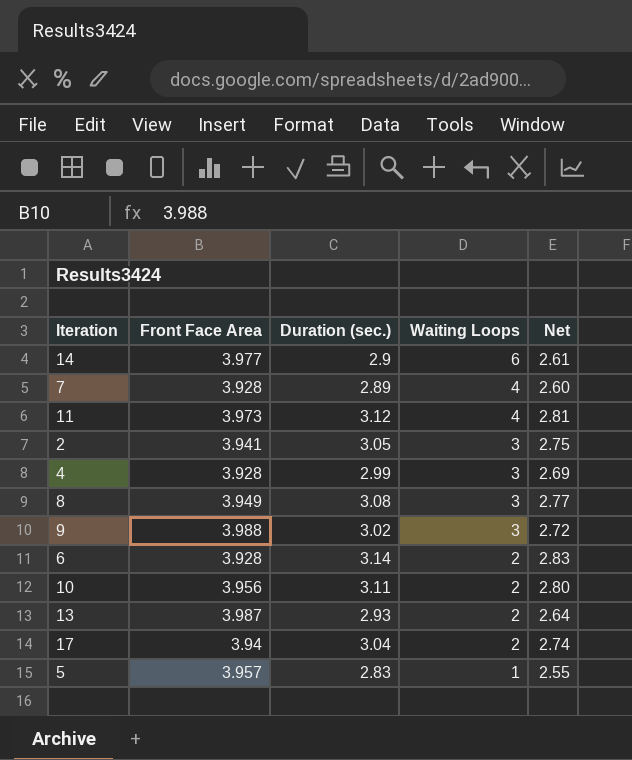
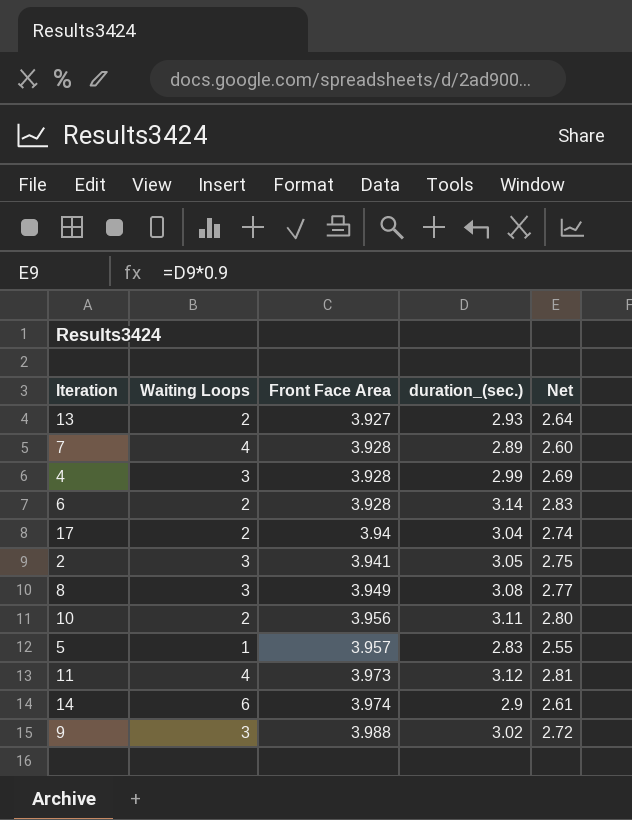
row order: Waiting Loops descending -> Front Face Area ascending
column Waiting Loops | position: 4 -> 2
column name: Duration (sec.) -> duration_(sec.)
13 | Front Face Area: 3.987 -> 3.927
14 | Front Face Area: 3.977 -> 3.974

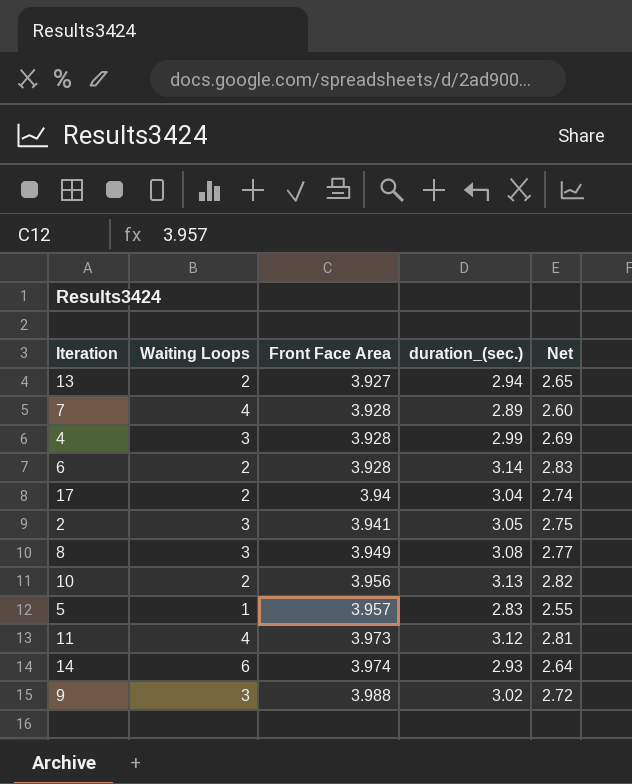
13 | duration_(sec.): 2.93 -> 2.94
13 | Net: 2.64 -> 2.65
10 | duration_(sec.): 3.11 -> 3.13
10 | Net: 2.80 -> 2.82
14 | duration_(sec.): 2.9 -> 2.93
14 | Net: 2.61 -> 2.64

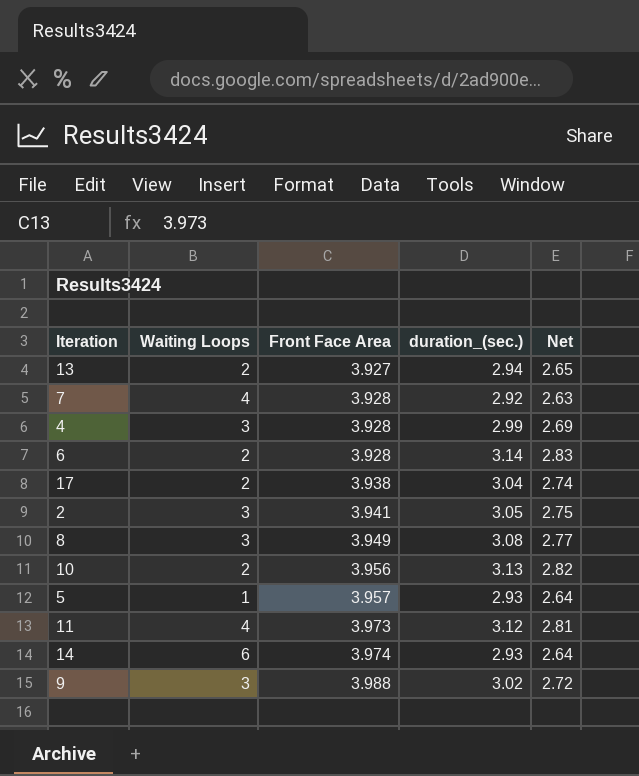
7 | duration_(sec.): 2.89 -> 2.92
7 | Net: 2.60 -> 2.63
17 | Front Face Area: 3.94 -> 3.938
5 | duration_(sec.): 2.83 -> 2.93
5 | Net: 2.55 -> 2.64

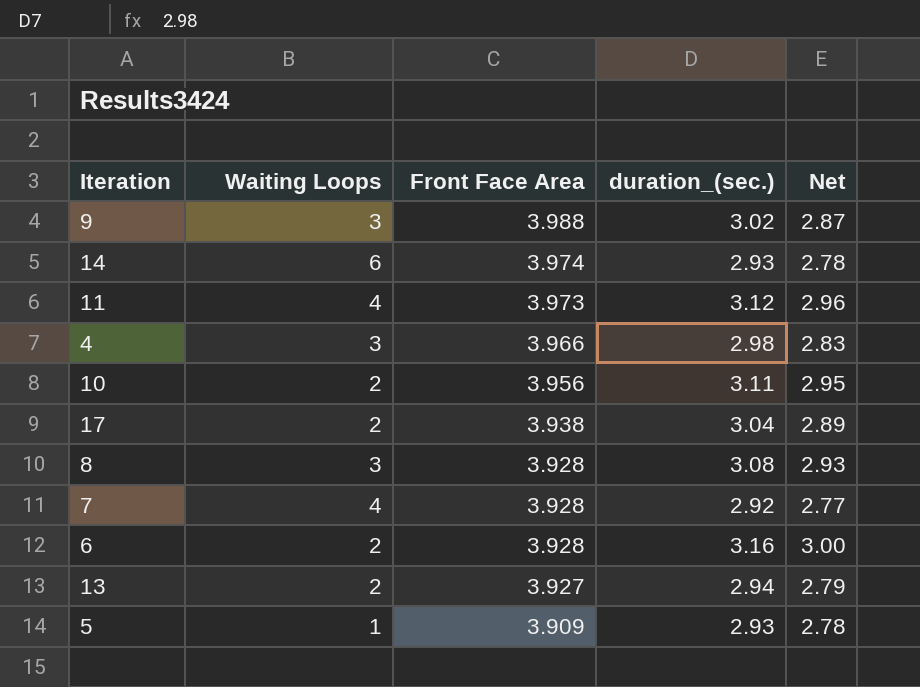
row order: Front Face Area ascending -> Front Face Area descending
column Net | formula: [duration_(sec.)] * 0.9 -> [duration_(sec.)] * 0.95
row 2: 3 | 3.941 | 3.05 | 2.75 -> none
4 | Front Face Area: 3.928 -> 3.966
4 | duration_(sec.): 2.99 -> 2.98
10 | duration_(sec.): 3.13 -> 3.11
8 | Front Face Area: 3.949 -> 3.928
6 | duration_(sec.): 3.14 -> 3.16
5 | Front Face Area: 3.957 -> 3.909

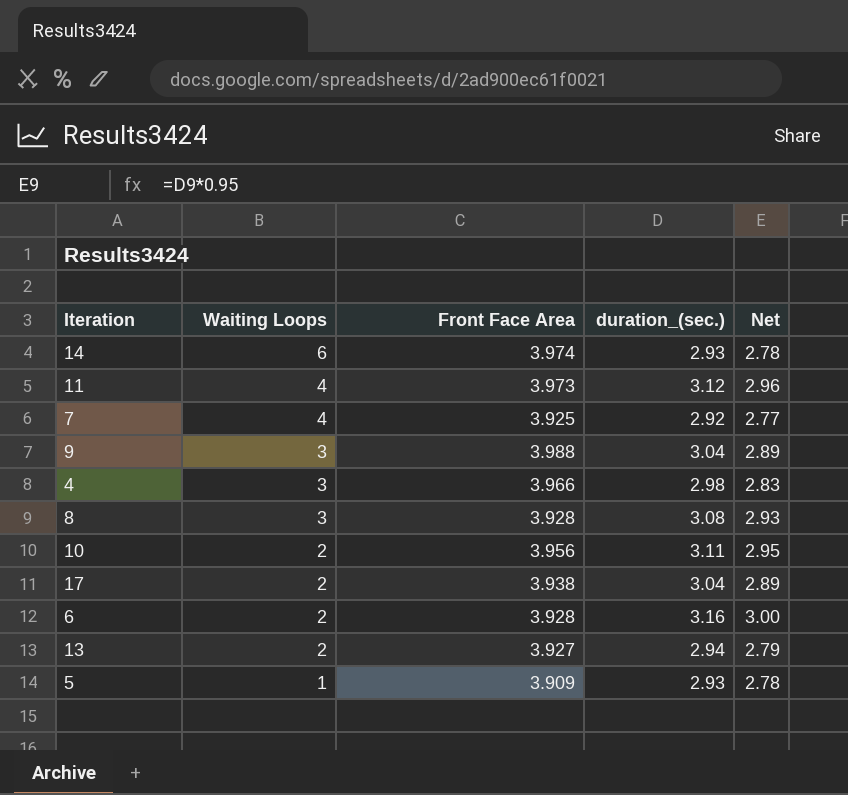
row order: Front Face Area descending -> Waiting Loops descending
7 | Front Face Area: 3.928 -> 3.925
9 | duration_(sec.): 3.02 -> 3.04
9 | Net: 2.87 -> 2.89

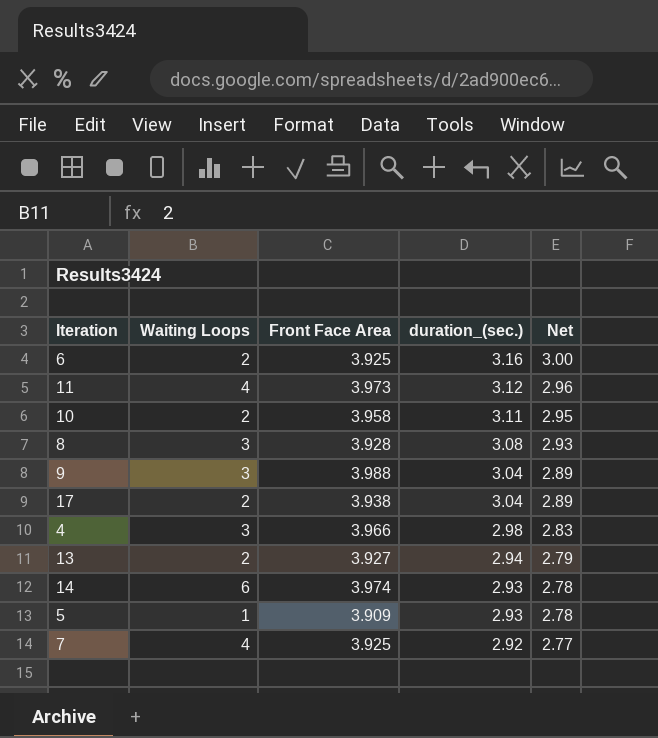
row order: Waiting Loops descending -> duration_(sec.) descending
6 | Front Face Area: 3.928 -> 3.925
10 | Front Face Area: 3.956 -> 3.958

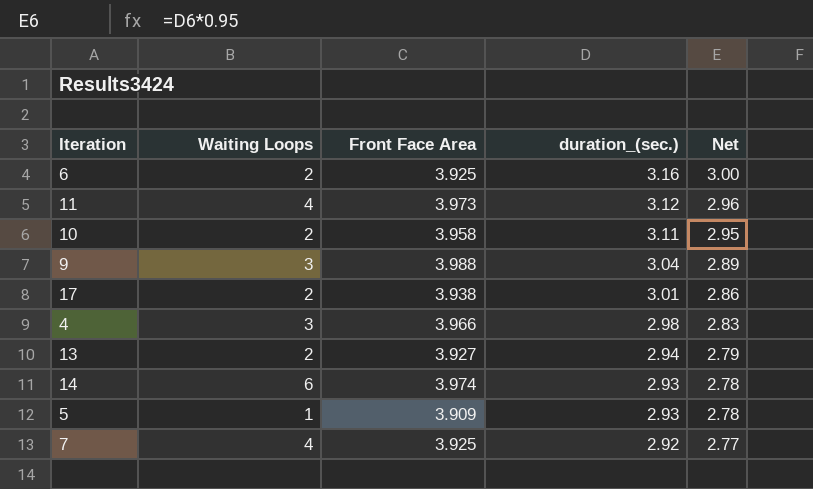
row 8: 3 | 3.928 | 3.08 | 2.93 -> none
17 | duration_(sec.): 3.04 -> 3.01
17 | Net: 2.89 -> 2.86

